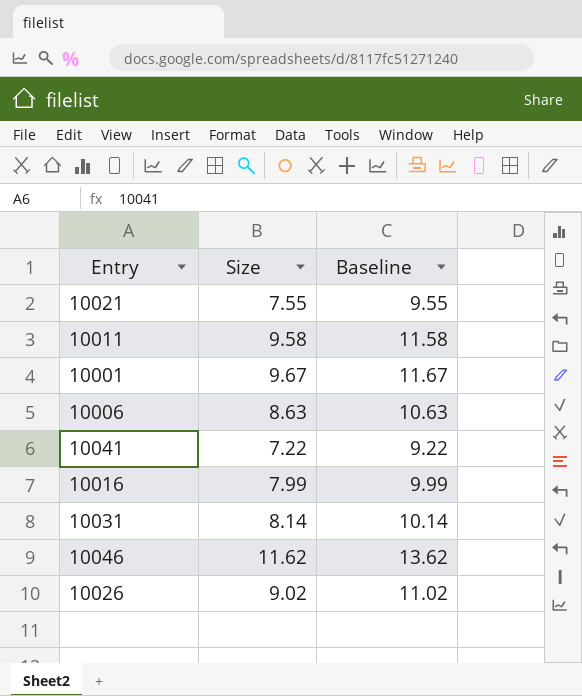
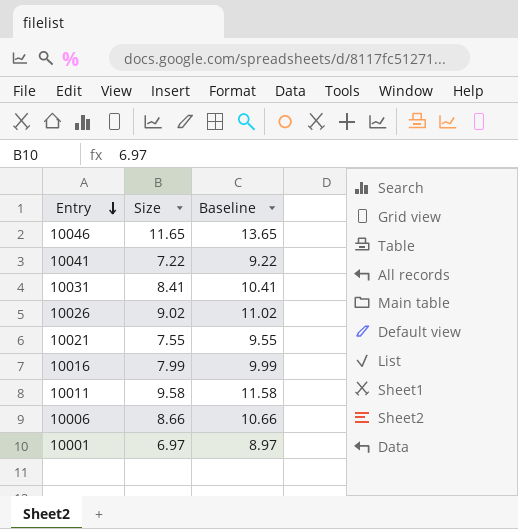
row order: none -> Entry descending
10046 | Size: 11.62 -> 11.65
10046 | Baseline: 13.62 -> 13.65
10031 | Size: 8.14 -> 8.41
10031 | Baseline: 10.14 -> 10.41
10006 | Size: 8.63 -> 8.66
10006 | Baseline: 10.63 -> 10.66
10001 | Size: 9.67 -> 6.97
10001 | Baseline: 11.67 -> 8.97

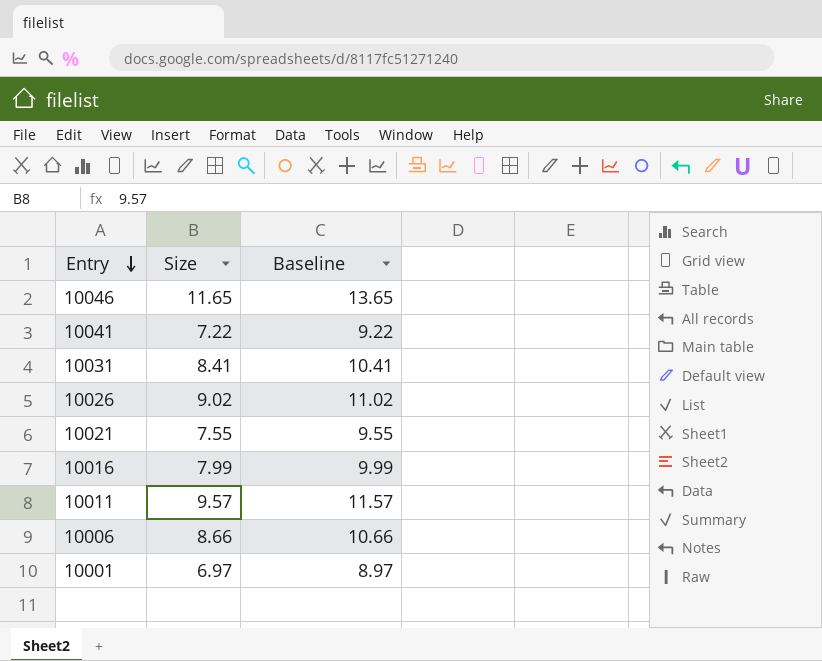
10011 | Size: 9.58 -> 9.57
10011 | Baseline: 11.58 -> 11.57

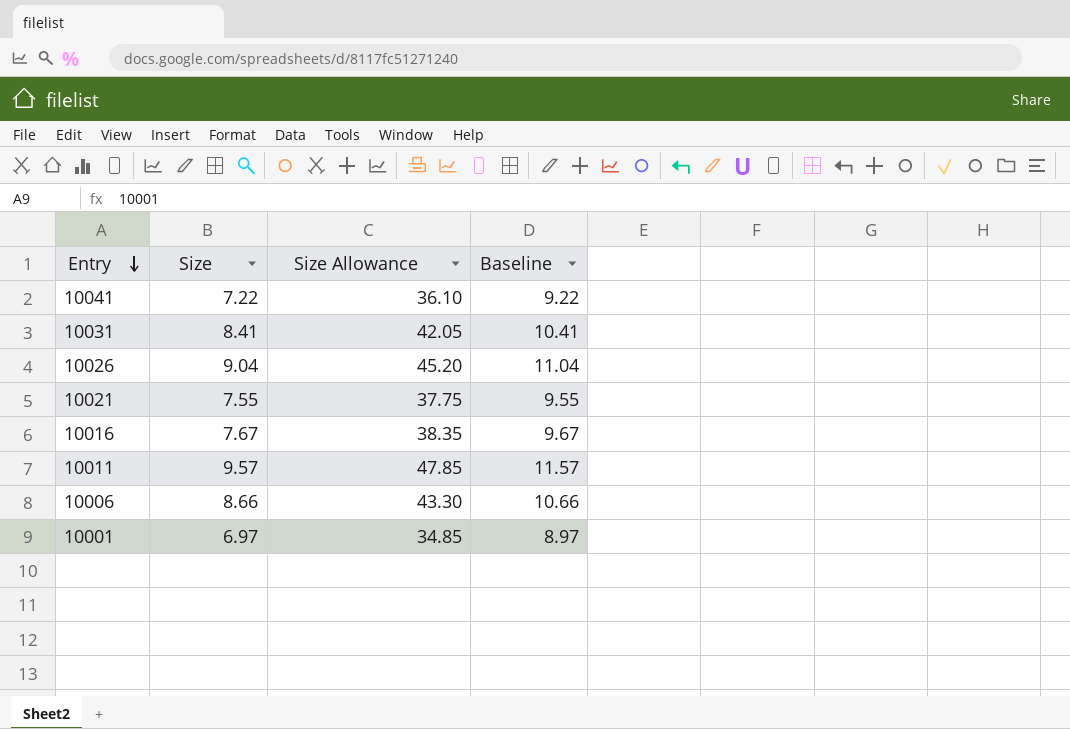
column Size Allowance | formula: none -> [Size] * 5
row 10046: 11.65 | 13.65 -> none
10026 | Size: 9.02 -> 9.04
10026 | Baseline: 11.02 -> 11.04
10016 | Size: 7.99 -> 7.67
10016 | Baseline: 9.99 -> 9.67

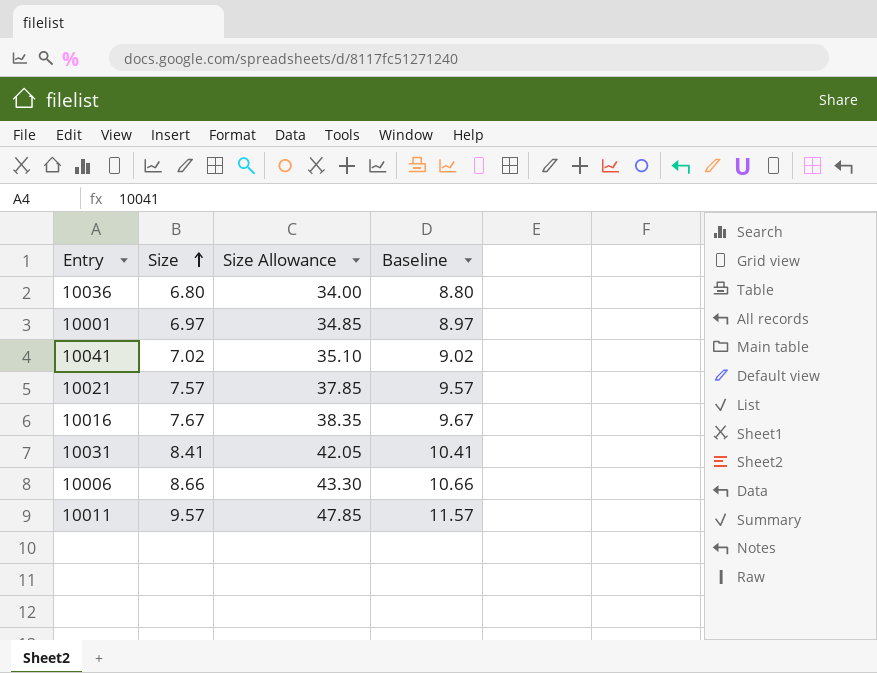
row order: Entry descending -> Size ascending
row 10026: 9.04 | 45.20 | 11.04 -> none
row 10036: none -> 6.80 | 34.00 | 8.80
10041 | Size: 7.22 -> 7.02
10041 | Size Allowance: 36.10 -> 35.10
10041 | Baseline: 9.22 -> 9.02
10021 | Size: 7.55 -> 7.57
10021 | Size Allowance: 37.75 -> 37.85
10021 | Baseline: 9.55 -> 9.57

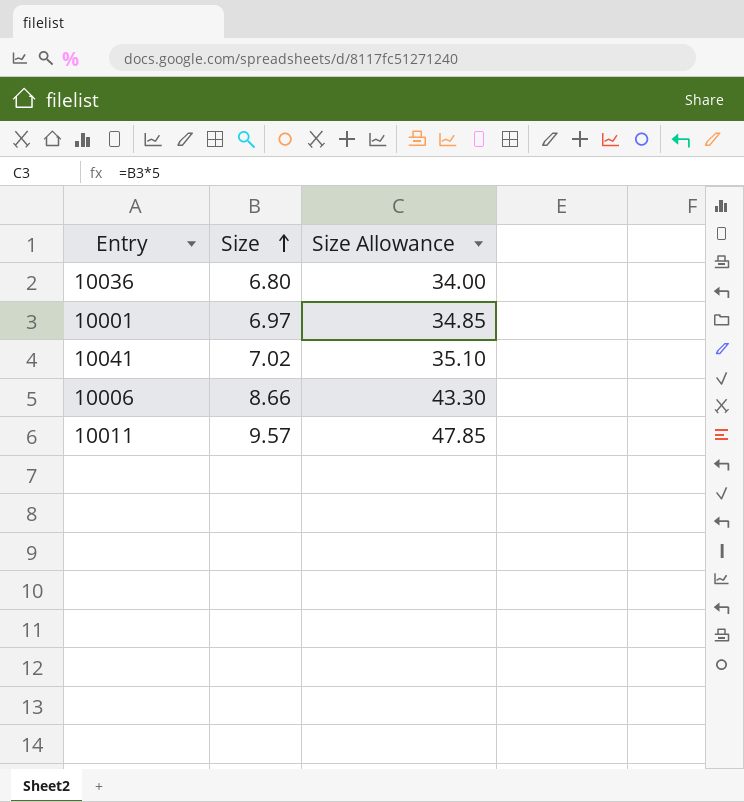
column Baseline | formula: [Size] + 2 -> none
row 10021: 7.57 | 37.85 | 9.57 -> none
row 10016: 7.67 | 38.35 | 9.67 -> none
row 10031: 8.41 | 42.05 | 10.41 -> none

